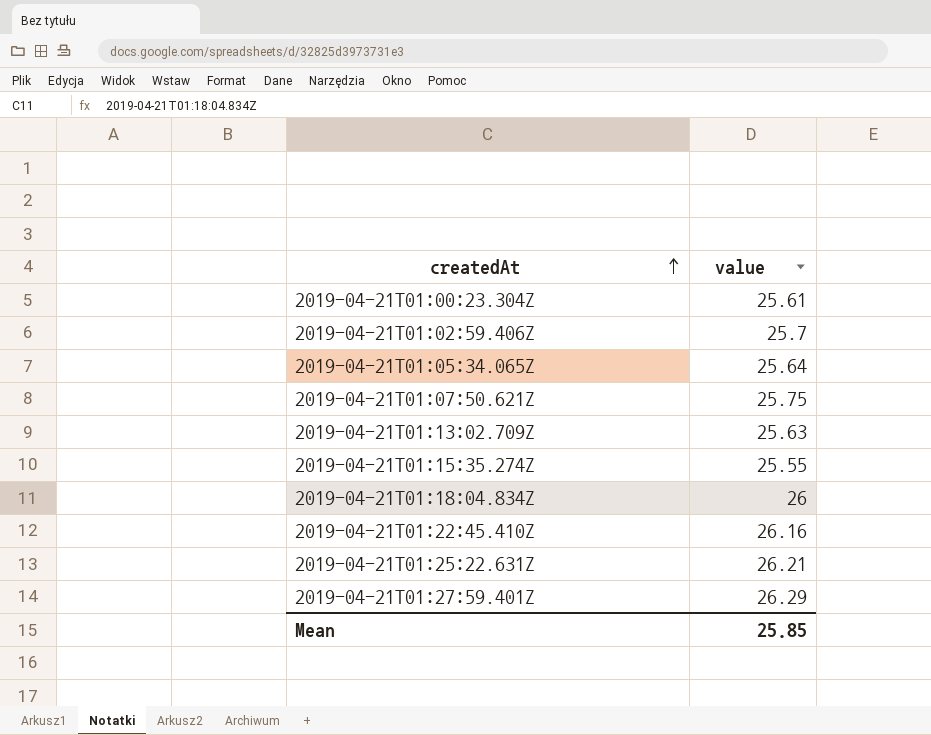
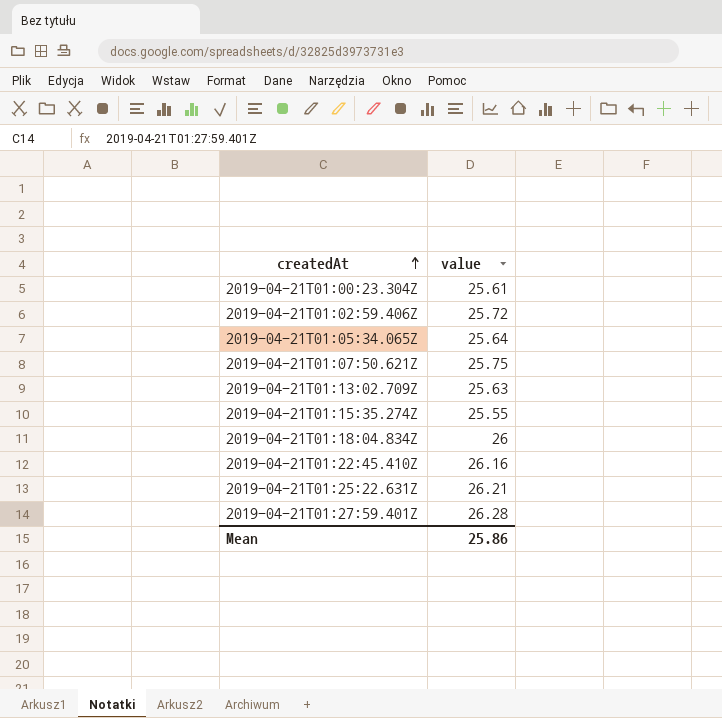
2019-04-21T01:02:59.406Z | value: 25.7 -> 25.72
2019-04-21T01:27:59.401Z | value: 26.29 -> 26.28
Mean | value: 25.85 -> 25.86

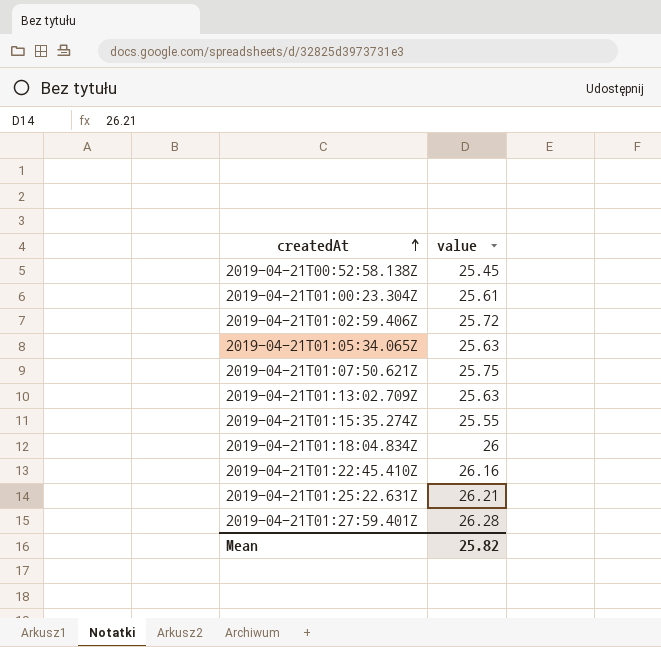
row 2019-04-21T00:52:58.138Z: none -> 25.45
2019-04-21T01:05:34.065Z | value: 25.64 -> 25.63
Mean | value: 25.86 -> 25.82

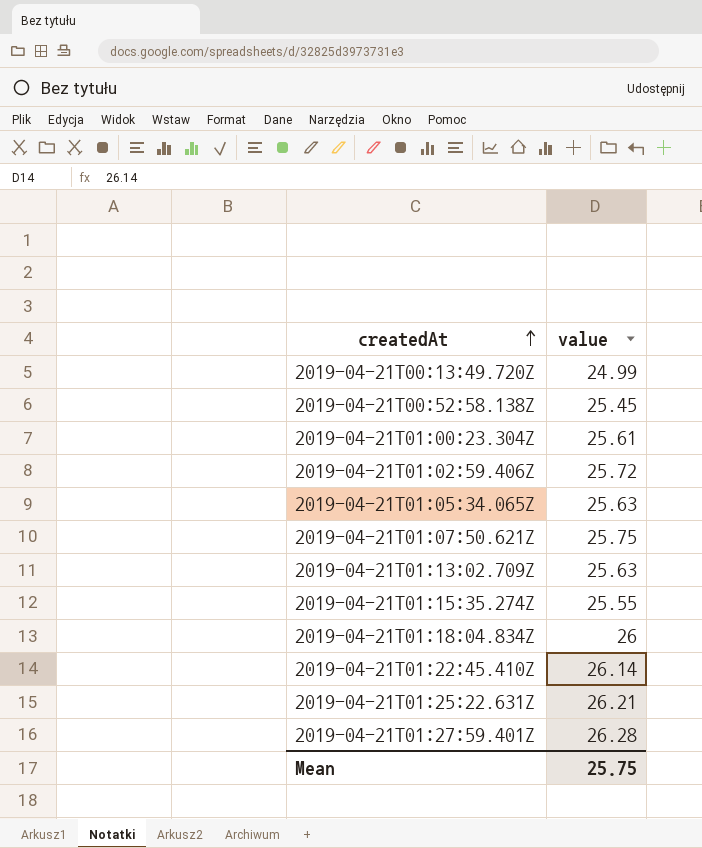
row 2019-04-21T00:13:49.720Z: none -> 24.99
2019-04-21T01:22:45.410Z | value: 26.16 -> 26.14
Mean | value: 25.82 -> 25.75

